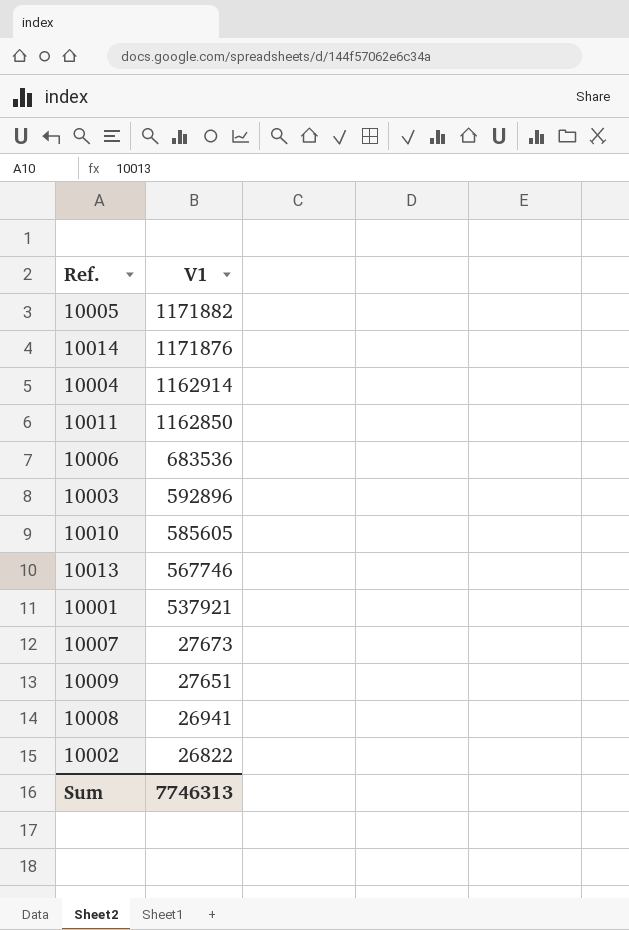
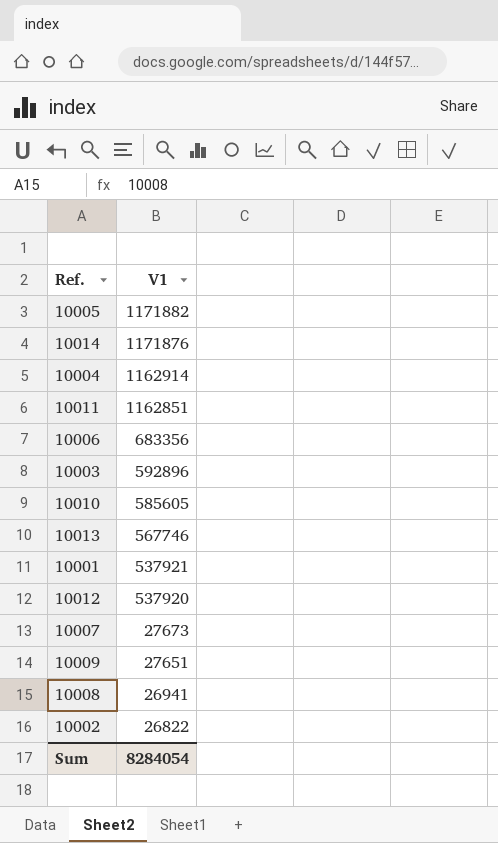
10011 | V1: 1162850 -> 1162851
10006 | V1: 683536 -> 683356
row 10012: none -> 537920
Sum | V1: 7746313 -> 8284054

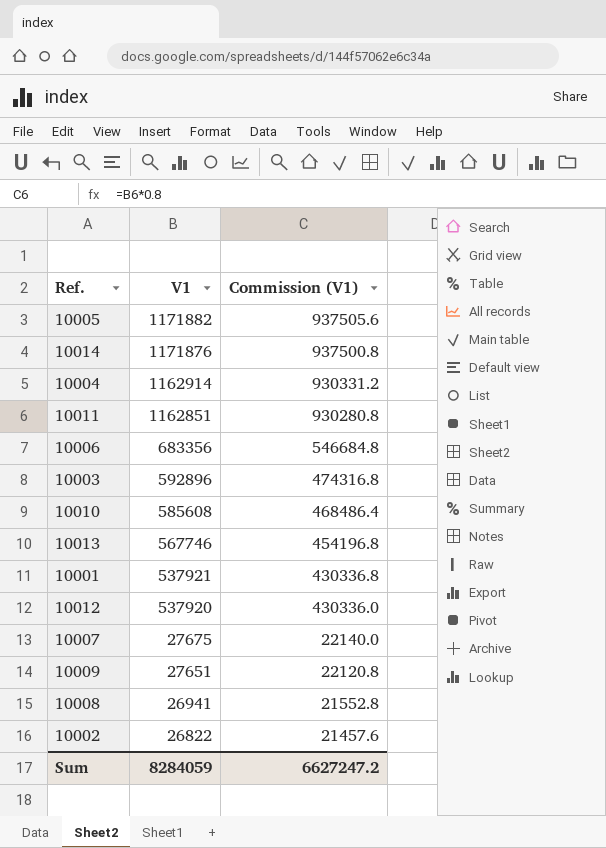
column Commission (V1) | formula: none -> [V1] * 0.8
10010 | V1: 585605 -> 585608
10007 | V1: 27673 -> 27675
Sum | V1: 8284054 -> 8284059

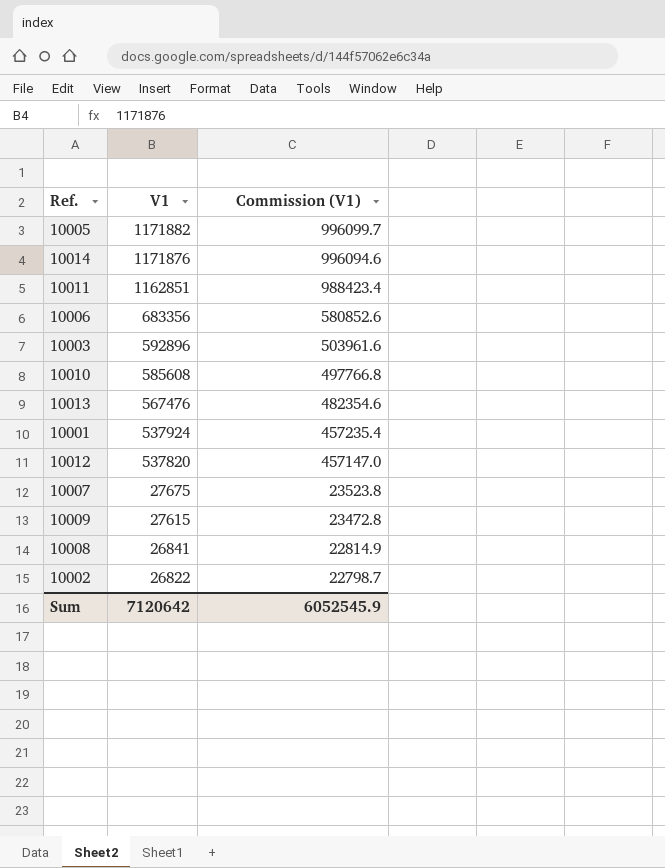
column Commission (V1) | formula: [V1] * 0.8 -> [V1] * 0.85
row 10004: 1162914 | 930331.2 -> none
10013 | V1: 567746 -> 567476
10001 | V1: 537921 -> 537924
10012 | V1: 537920 -> 537820
10009 | V1: 27651 -> 27615
10008 | V1: 26941 -> 26841
Sum | V1: 8284059 -> 7120642
Sum | Commission (V1): 6627247.2 -> 6052545.9

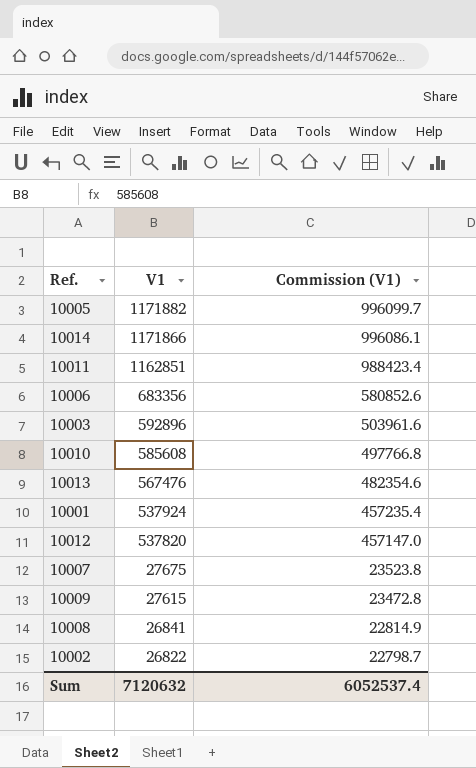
10014 | V1: 1171876 -> 1171866
10014 | Commission (V1): 996094.6 -> 996086.1
Sum | V1: 7120642 -> 7120632
Sum | Commission (V1): 6052545.9 -> 6052537.4

